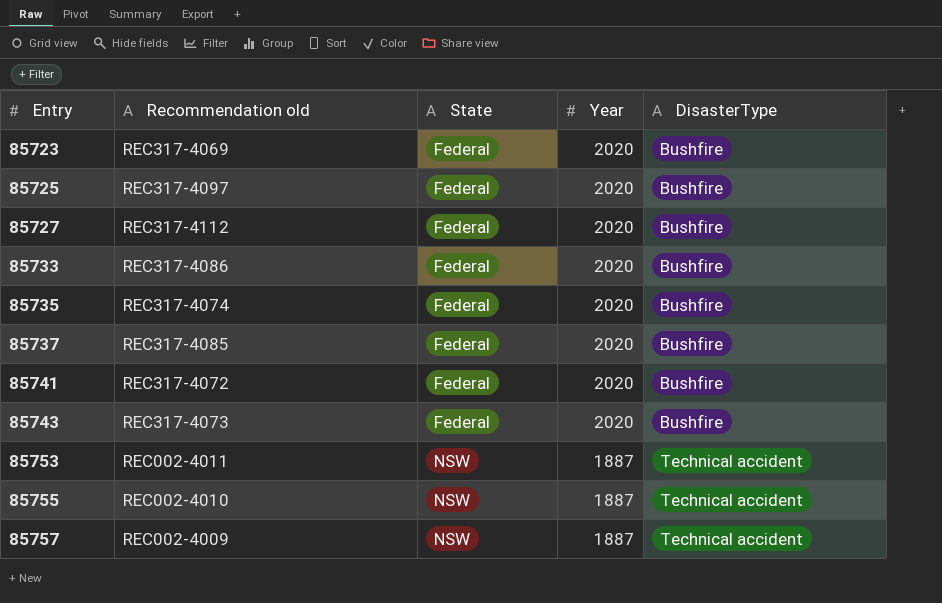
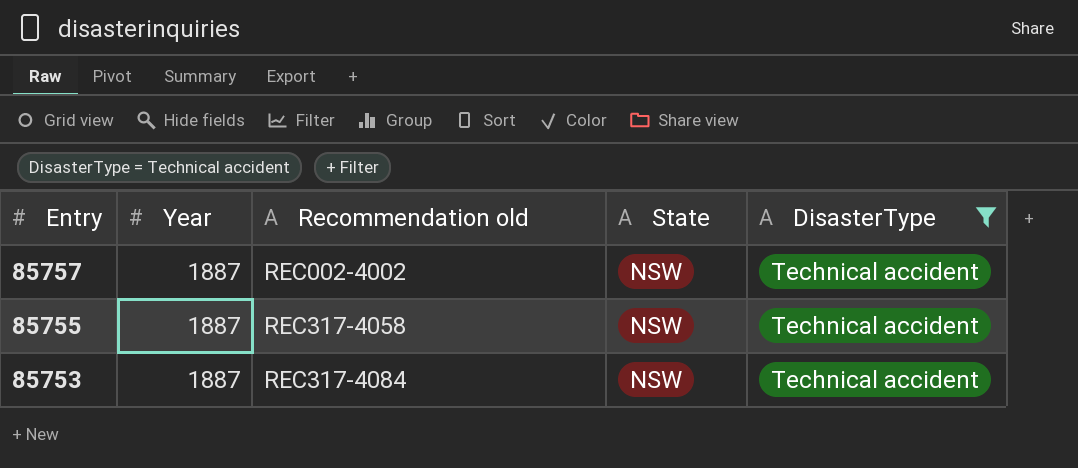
filter: none -> DisasterType = Technical accident
row order: Entry ascending -> Entry descending
column Year | position: 4 -> 2
85757 | Recommendation old: REC002-4009 -> REC002-4002
85755 | Recommendation old: REC002-4010 -> REC317-4058
85753 | Recommendation old: REC002-4011 -> REC317-4084

